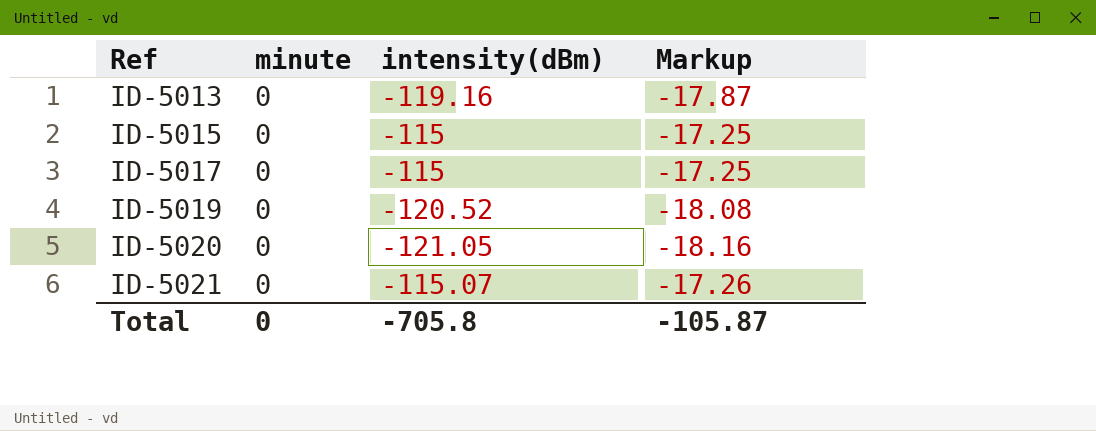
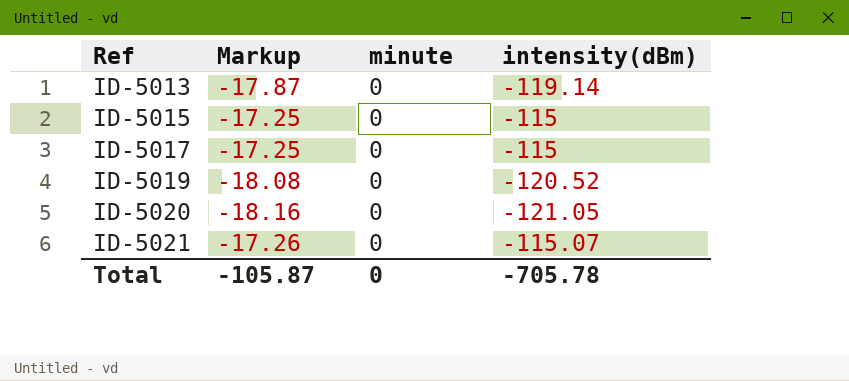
column Markup | position: 4 -> 2
ID-5013 | intensity(dBm): -119.16 -> -119.14
Total | intensity(dBm): -705.8 -> -705.78

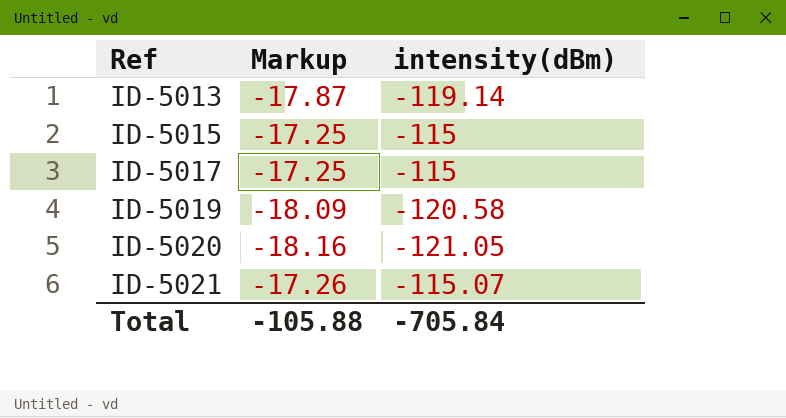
column minute | position: 3 -> none
ID-5019 | Markup: -18.08 -> -18.09
ID-5019 | intensity(dBm): -120.52 -> -120.58
Total | Markup: -105.87 -> -105.88
Total | intensity(dBm): -705.78 -> -705.84

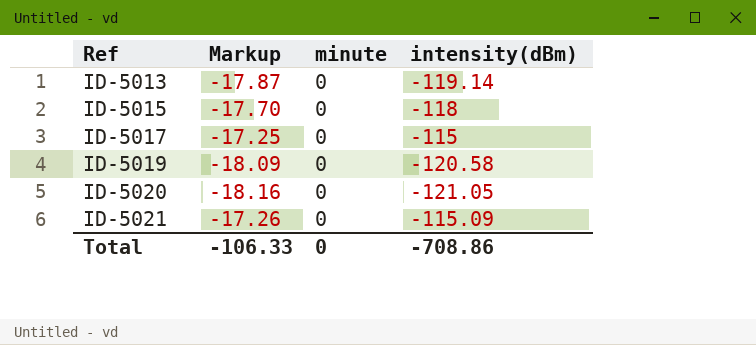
column minute | position: none -> 3
ID-5015 | Markup: -17.25 -> -17.70
ID-5015 | intensity(dBm): -115 -> -118
ID-5021 | intensity(dBm): -115.07 -> -115.09
Total | Markup: -105.88 -> -106.33
Total | intensity(dBm): -705.84 -> -708.86

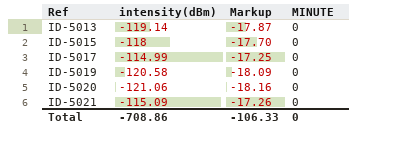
column intensity(dBm) | position: 4 -> 2
column name: minute -> MINUTE
ID-5017 | intensity(dBm): -115 -> -114.99
ID-5020 | intensity(dBm): -121.05 -> -121.06

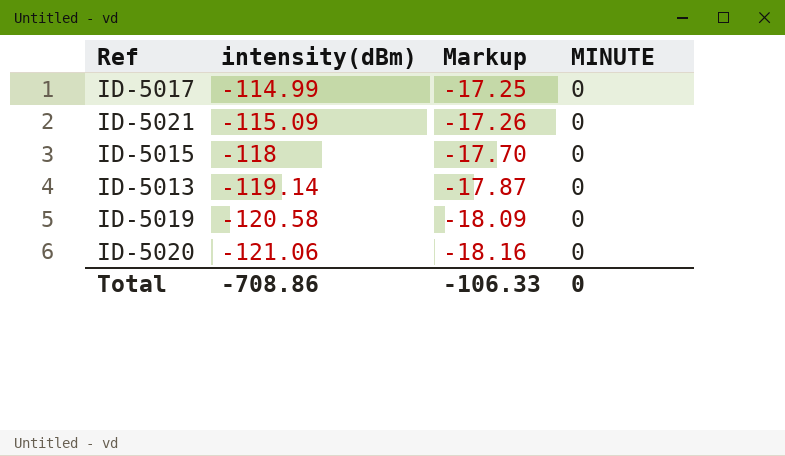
row order: Ref ascending -> intensity(dBm) descending

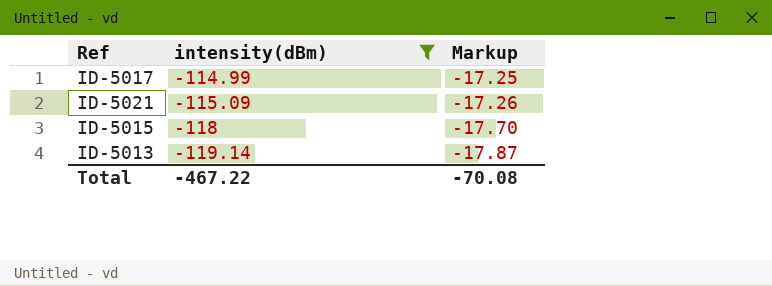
filter: none -> intensity(dBm) >= -119.14
column MINUTE | position: 4 -> none
Total | intensity(dBm): -708.86 -> -467.22
Total | Markup: -106.33 -> -70.08

